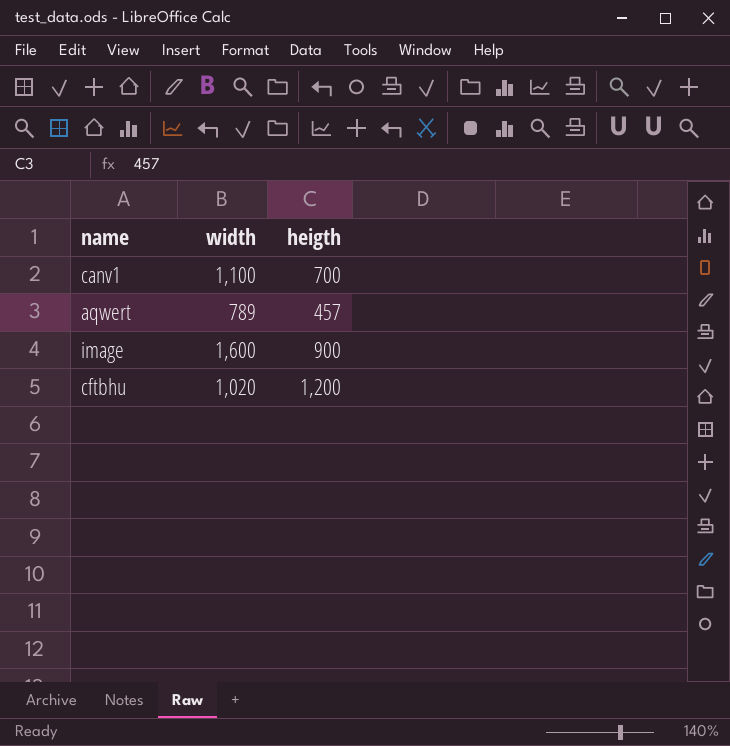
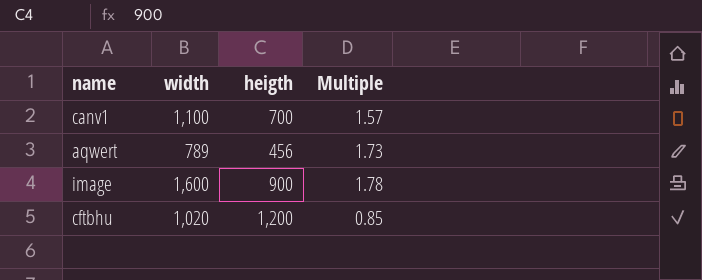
column Multiple | formula: none -> [width] / [heigth]
aqwert | heigth: 457 -> 456

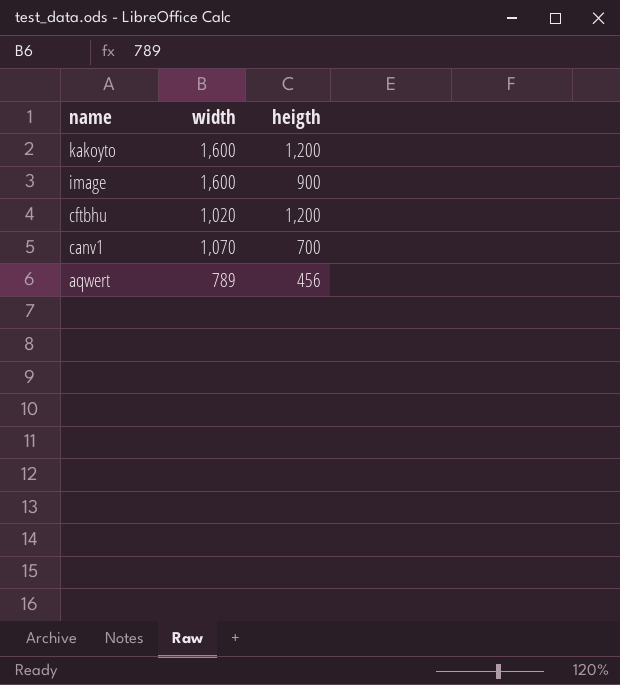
row order: none -> name descending
column Multiple | formula: [width] / [heigth] -> none
row kakoyto: none -> 1,600 | 1,200
canv1 | width: 1,100 -> 1,070

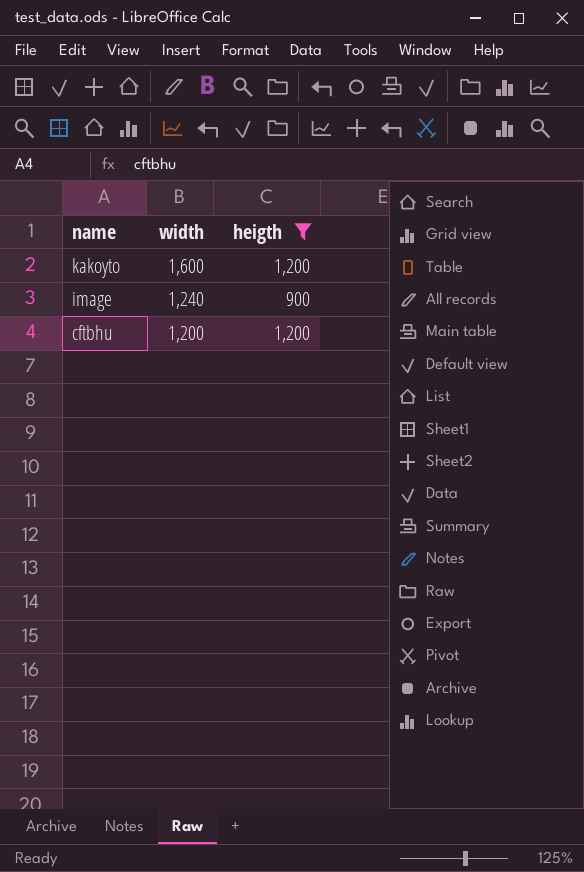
filter: none -> heigth >= 900
image | width: 1,600 -> 1,240
cftbhu | width: 1,020 -> 1,200

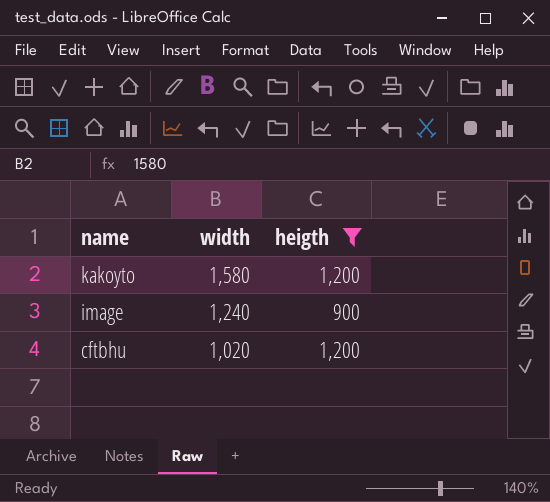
kakoyto | width: 1,600 -> 1,580
cftbhu | width: 1,200 -> 1,020

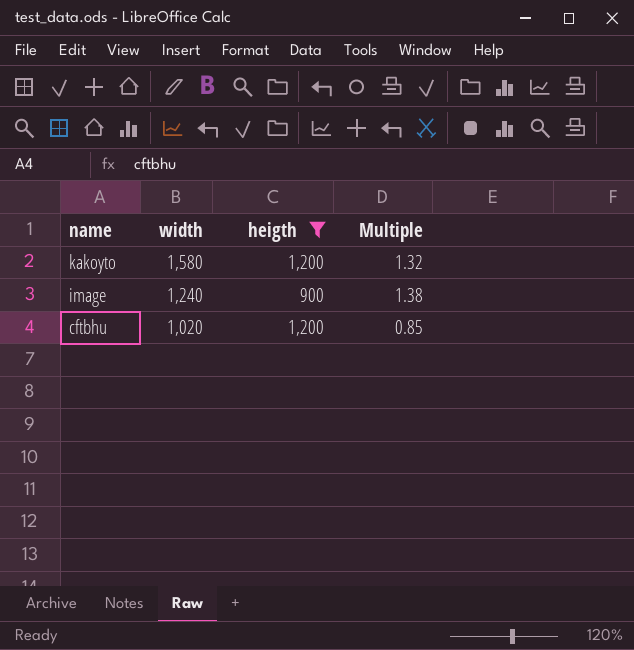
column Multiple | formula: none -> [width] / [heigth]

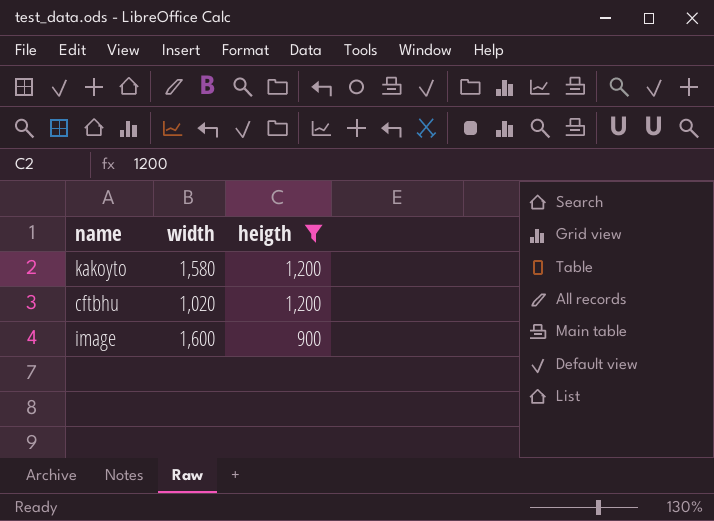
row order: name descending -> heigth descending
column Multiple | formula: [width] / [heigth] -> none
image | width: 1,240 -> 1,600

